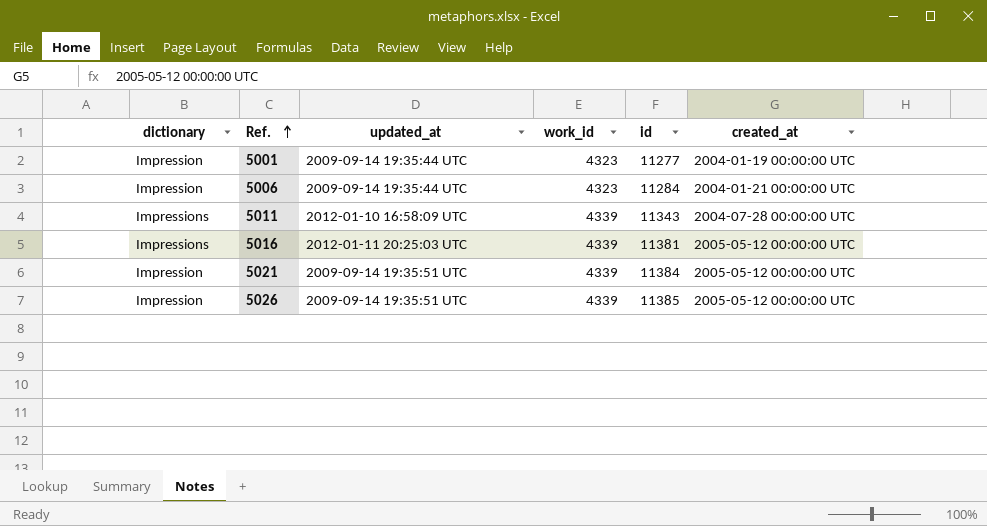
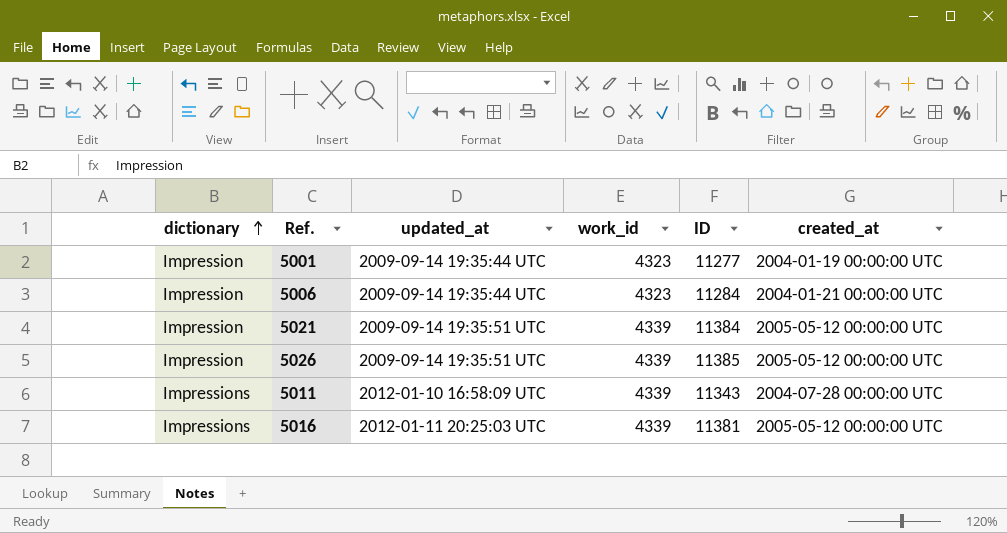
row order: Ref. ascending -> dictionary ascending
column name: id -> ID

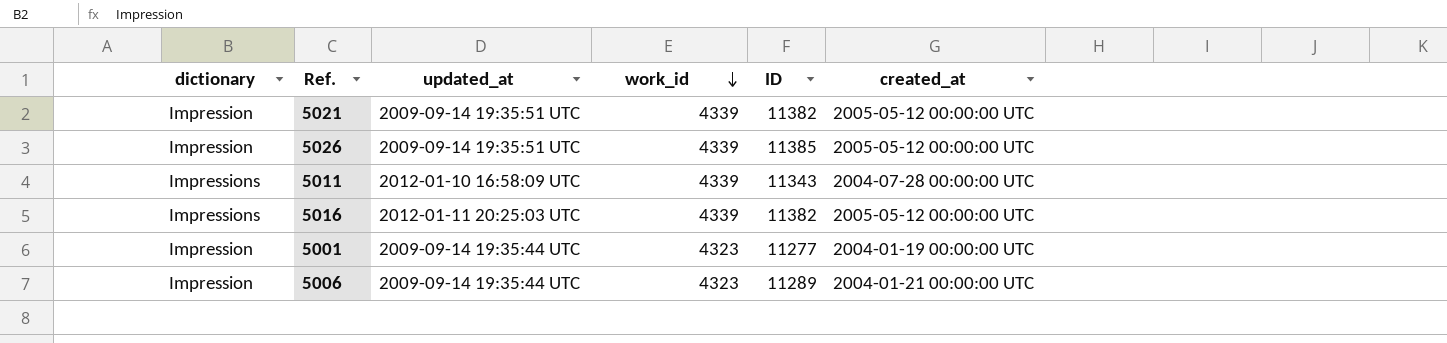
row order: dictionary ascending -> work_id descending
5021 | ID: 11384 -> 11382
5016 | ID: 11381 -> 11382
5006 | ID: 11284 -> 11289

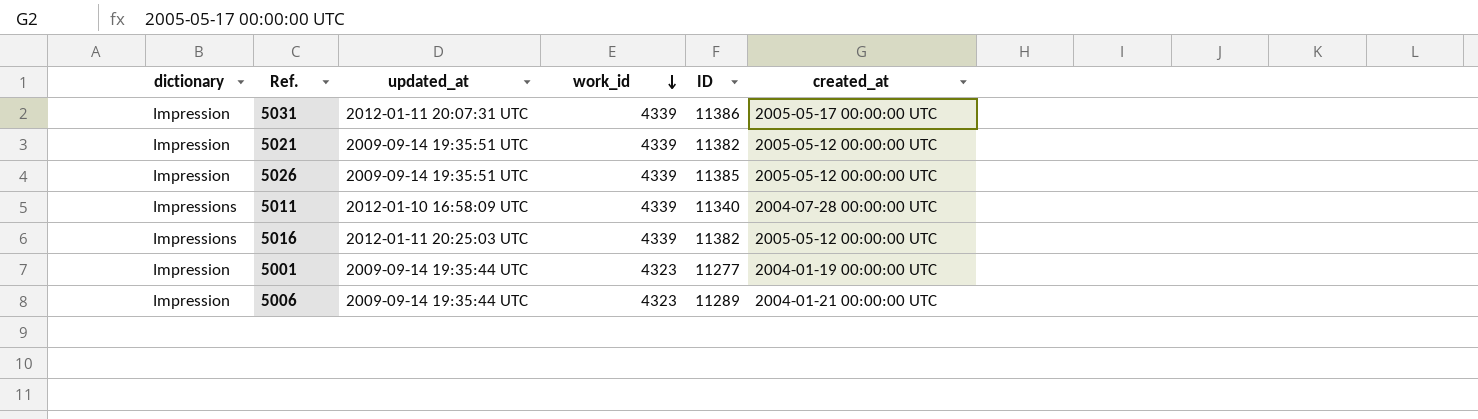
row 5031: none -> Impression | 2012-01-11 20:07:31 UTC | 4339 | 11386 | 2005-05-17 00:00:00 UTC
5011 | ID: 11343 -> 11340

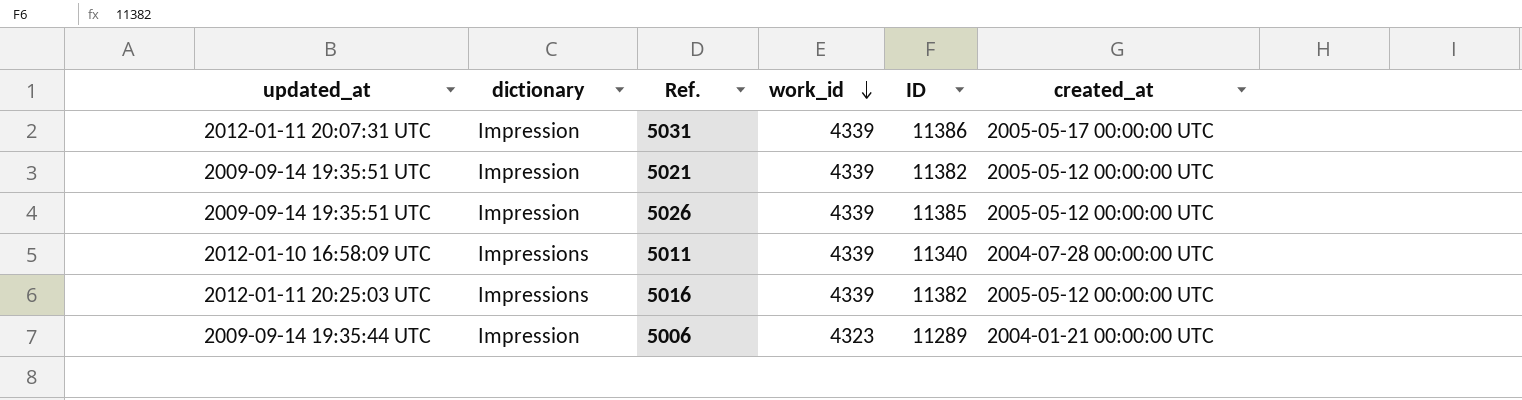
column updated_at | position: 3 -> 1
row 5001: Impression | 2009-09-14 19:35:44 UTC | 4323 | 11277 | 2004-01-19 00:00:00 UTC -> none

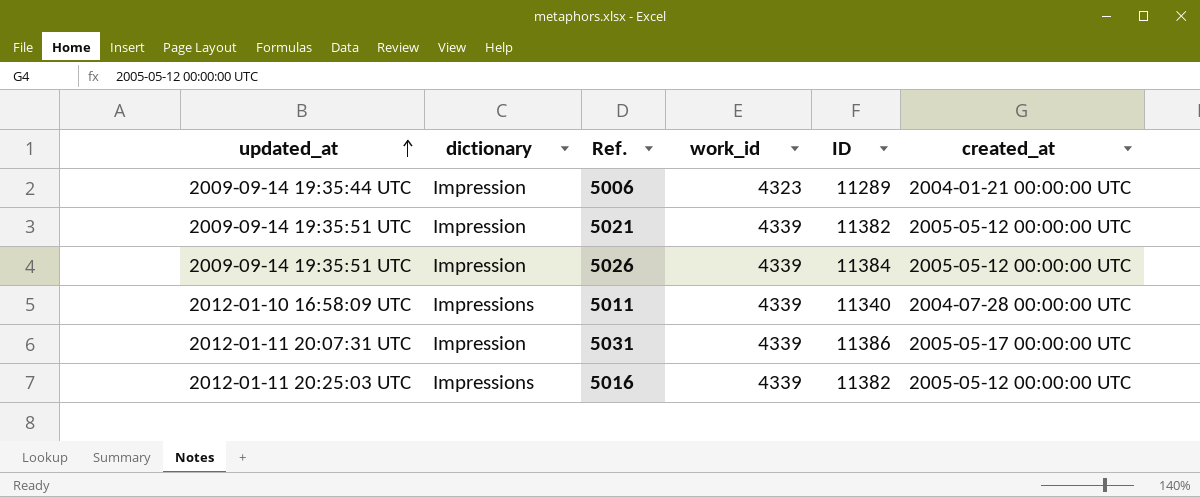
row order: work_id descending -> updated_at ascending
5026 | ID: 11385 -> 11384

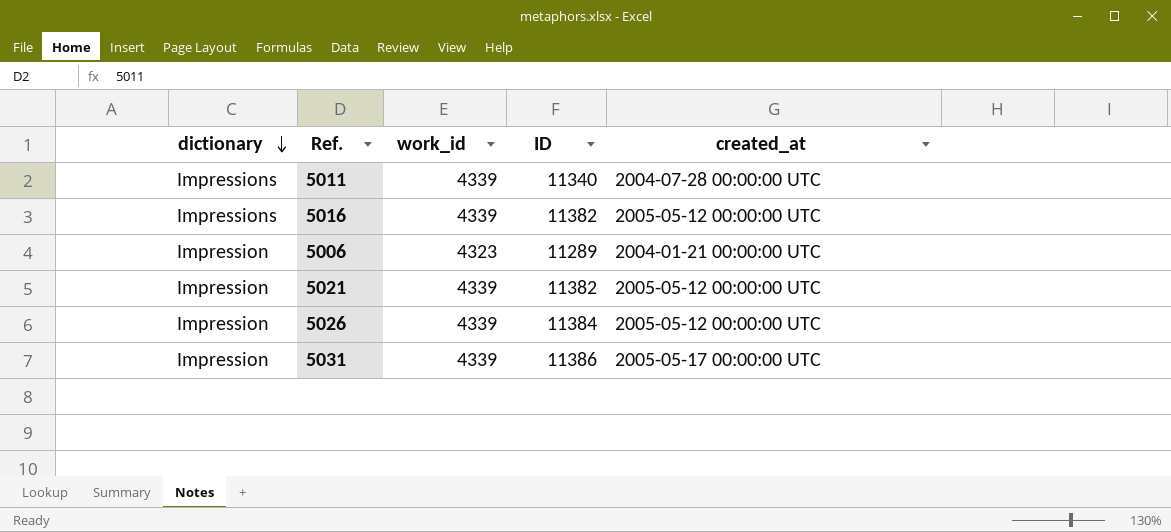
row order: updated_at ascending -> dictionary descending
column updated_at | position: 1 -> none

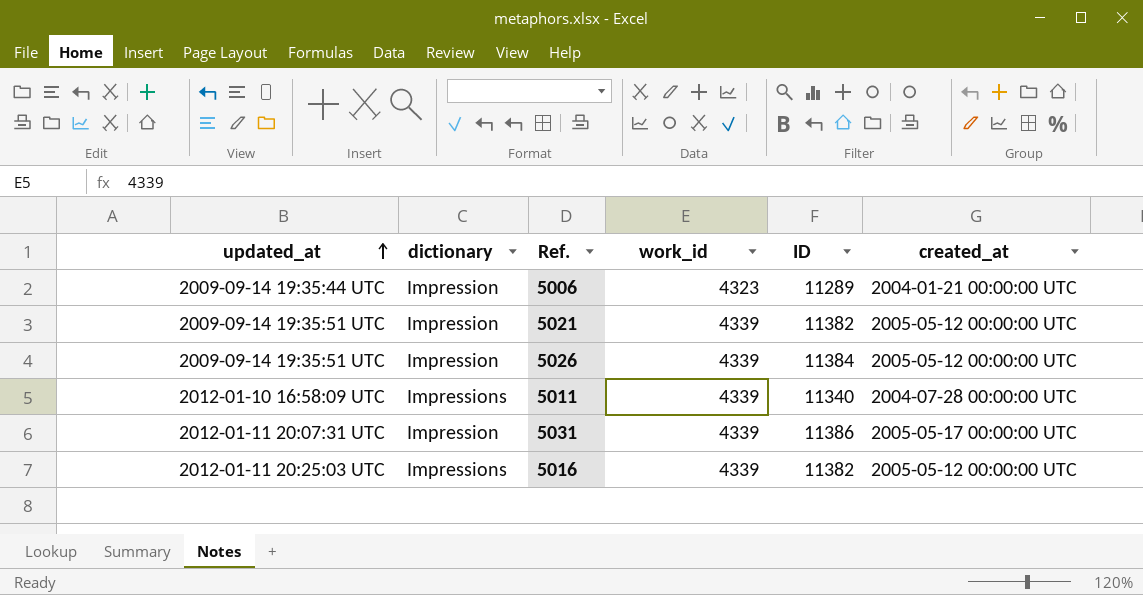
row order: dictionary descending -> updated_at ascending
column updated_at | position: none -> 1

